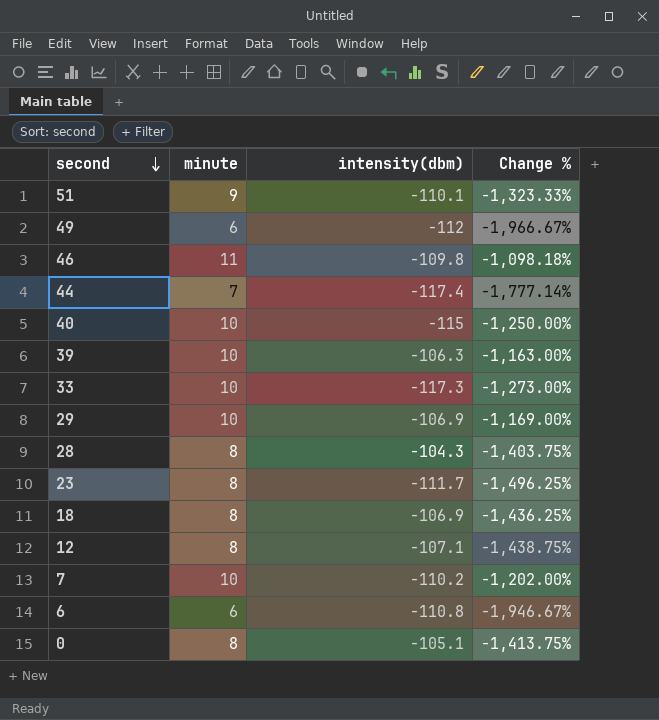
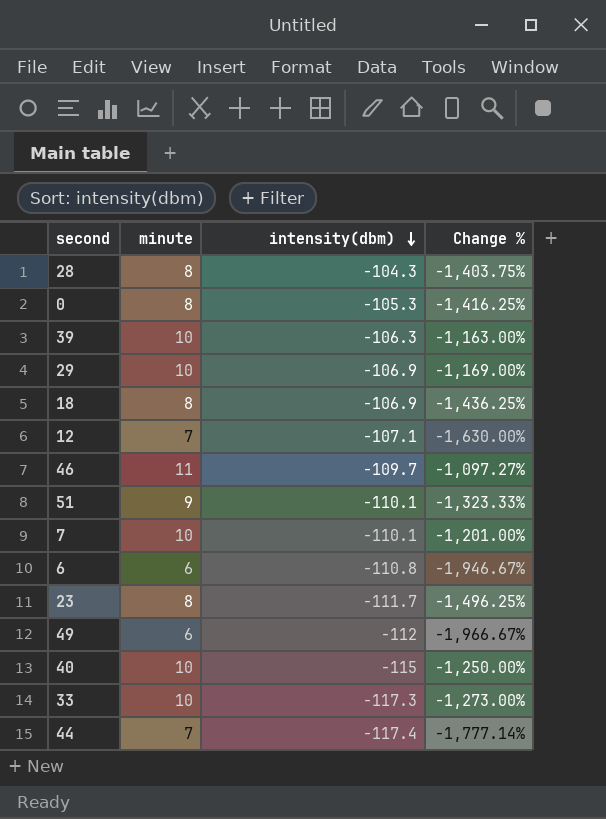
row order: second descending -> intensity(dbm) descending
0 | intensity(dbm): -105.1 -> -105.3
0 | Change %: -1,413.75% -> -1,416.25%
12 | minute: 8 -> 7
12 | Change %: -1,438.75% -> -1,630.00%
46 | intensity(dbm): -109.8 -> -109.7
46 | Change %: -1,098.18% -> -1,097.27%
7 | intensity(dbm): -110.2 -> -110.1
7 | Change %: -1,202.00% -> -1,201.00%

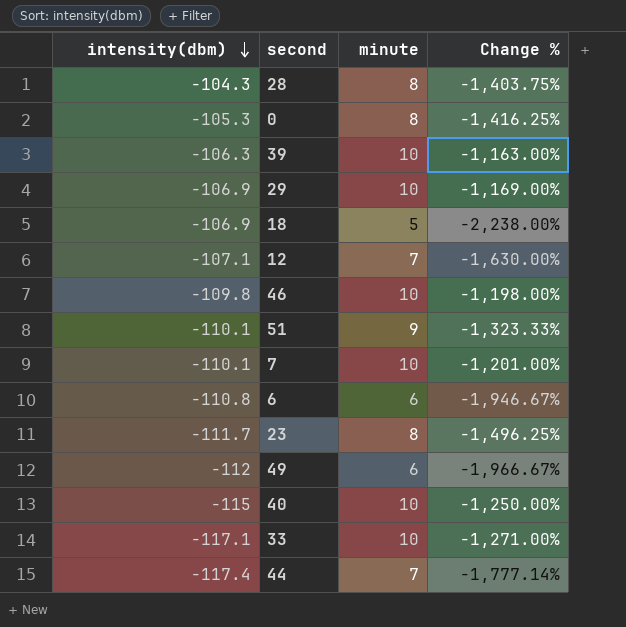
column intensity(dbm) | position: 3 -> 1
18 | minute: 8 -> 5
18 | Change %: -1,436.25% -> -2,238.00%
46 | intensity(dbm): -109.7 -> -109.8
46 | minute: 11 -> 10
46 | Change %: -1,097.27% -> -1,198.00%
33 | intensity(dbm): -117.3 -> -117.1
33 | Change %: -1,273.00% -> -1,271.00%

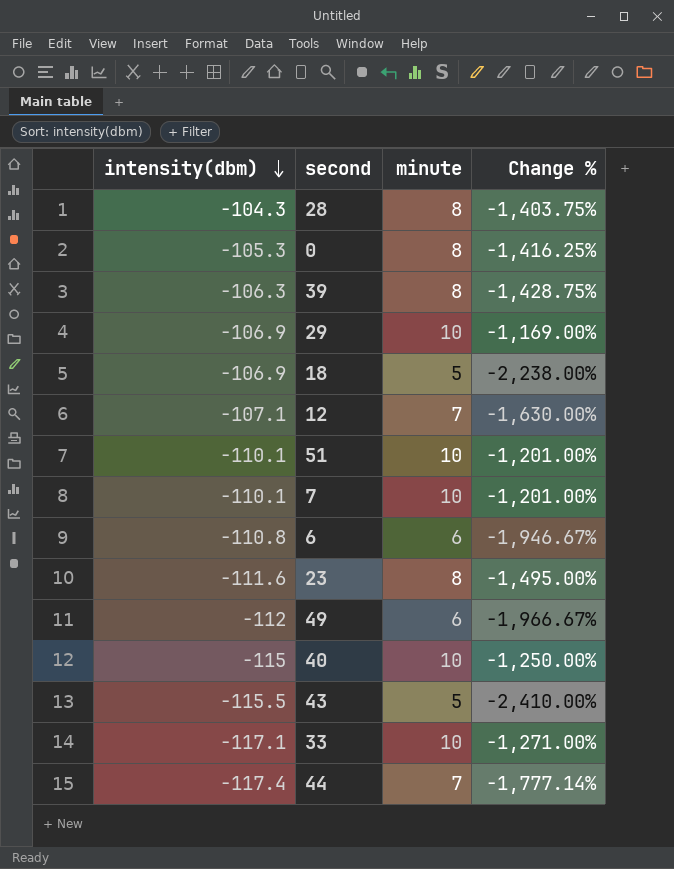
row 46: -109.8 | 10 | -1,198.00% -> none
39 | minute: 10 -> 8
39 | Change %: -1,163.00% -> -1,428.75%
51 | minute: 9 -> 10
51 | Change %: -1,323.33% -> -1,201.00%
23 | intensity(dbm): -111.7 -> -111.6
23 | Change %: -1,496.25% -> -1,495.00%
row 43: none -> -115.5 | 5 | -2,410.00%

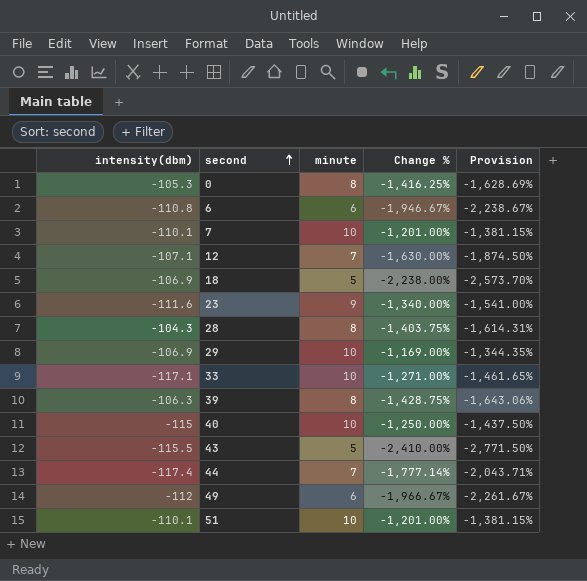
row order: intensity(dbm) descending -> second ascending
column Provision | formula: none -> [Change %] * 1.15
23 | minute: 8 -> 9
23 | Change %: -1,495.00% -> -1,340.00%

